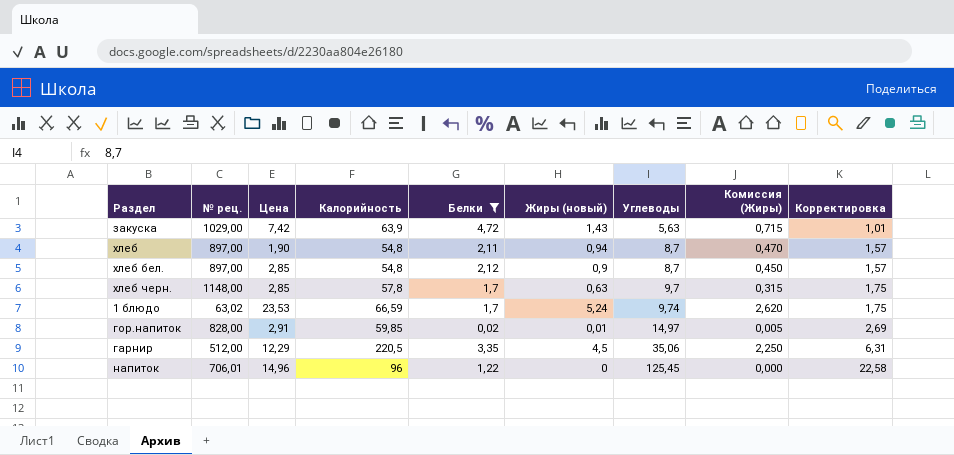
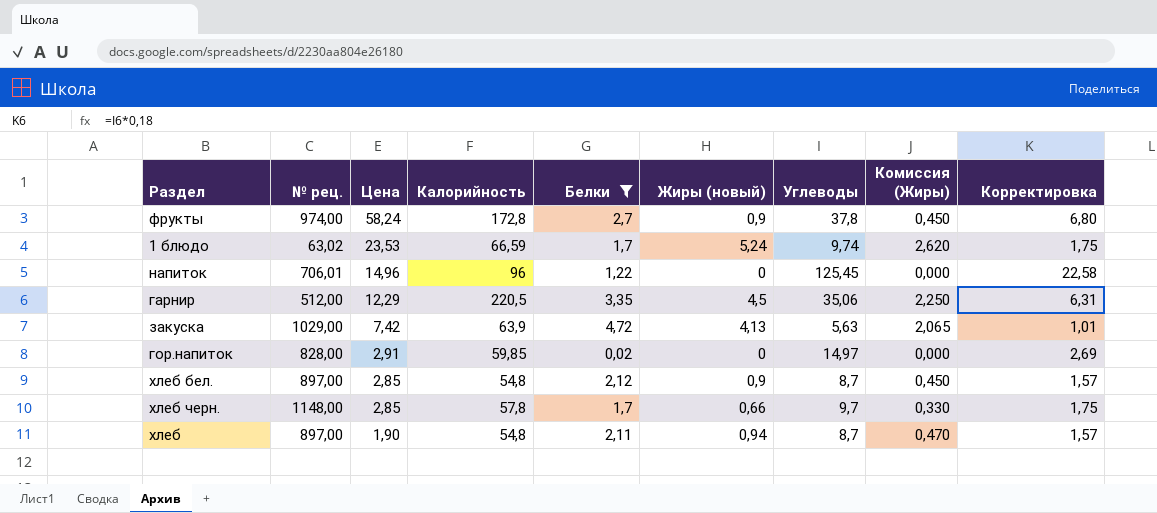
row order: Углеводы ascending -> Цена descending
row фрукты: none -> 974,00 | 58,24 | 172,8 | 2,7 | 0,9 | 37,8 | 0,450 | 6,80
закуска | Жиры (новый): 1,43 -> 4,13
закуска | Комиссия (Жиры): 0,715 -> 2,065
гор.напиток | Жиры (новый): 0,01 -> 0
гор.напиток | Комиссия (Жиры): 0,005 -> 0,000
хлеб черн. | Жиры (новый): 0,63 -> 0,66
хлеб черн. | Комиссия (Жиры): 0,315 -> 0,330

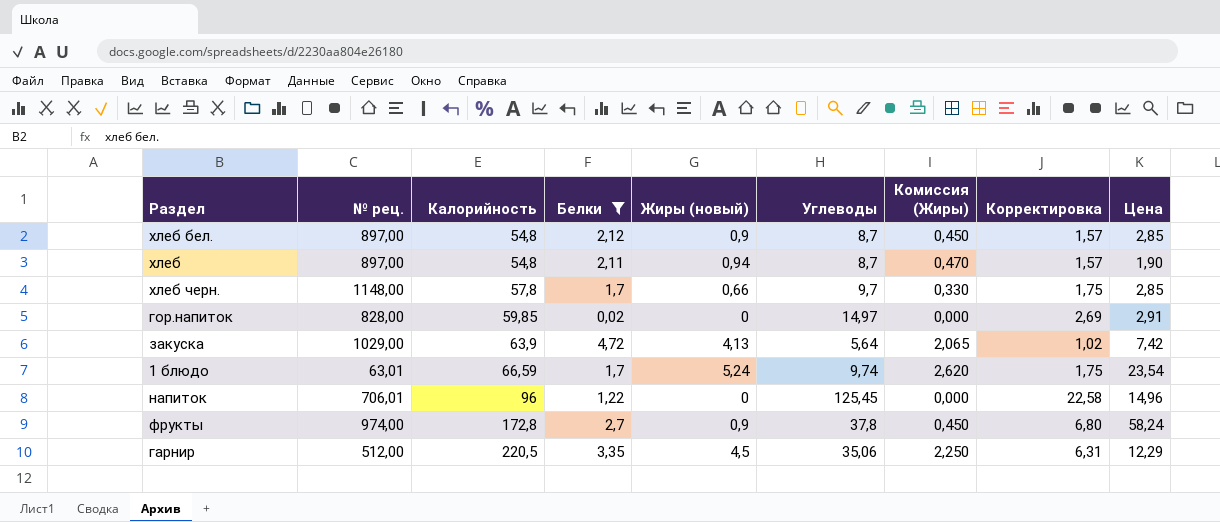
row order: Цена descending -> Калорийность ascending
column Цена | position: 3 -> 9
закуска | Углеводы: 5,63 -> 5,64
закуска | Корректировка: 1,01 -> 1,02
1 блюдо | № рец.: 63,02 -> 63,01
1 блюдо | Цена: 23,53 -> 23,54

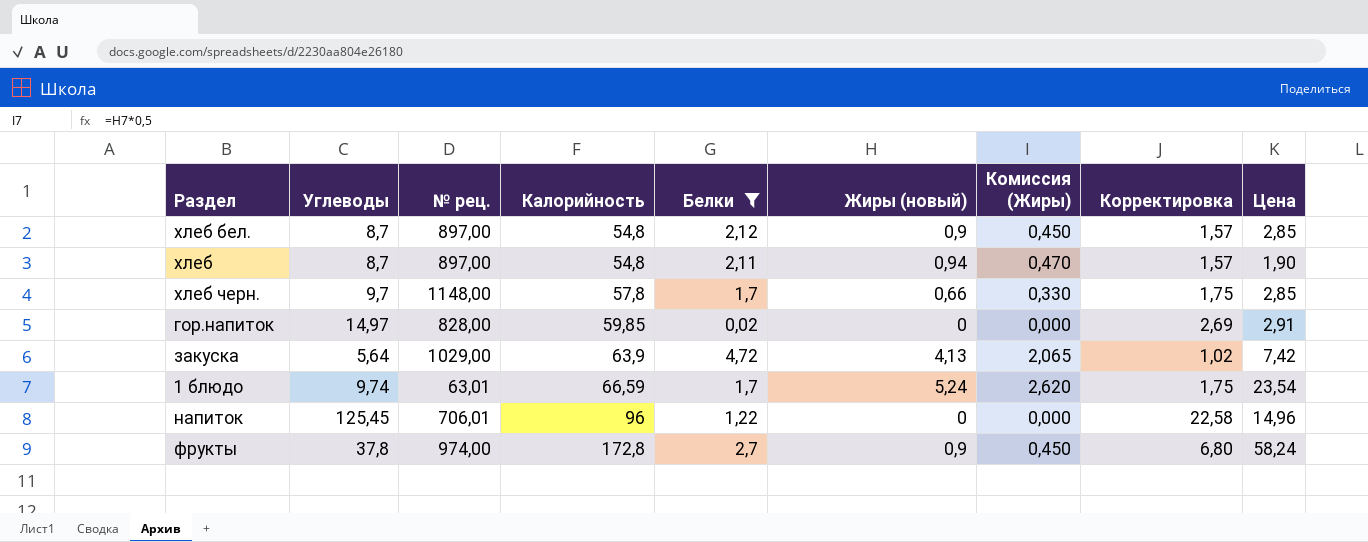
column Углеводы | position: 6 -> 2
row гарнир: 512,00 | 220,5 | 3,35 | 4,5 | 35,06 | 2,250 | 6,31 | 12,29 -> none

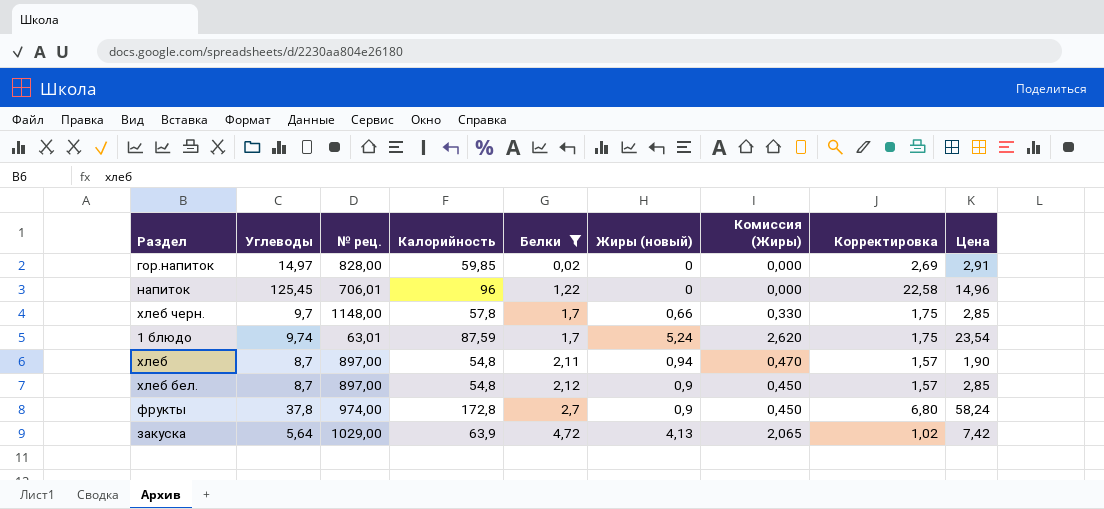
row order: Калорийность ascending -> Белки ascending
1 блюдо | Калорийность: 66,59 -> 87,59

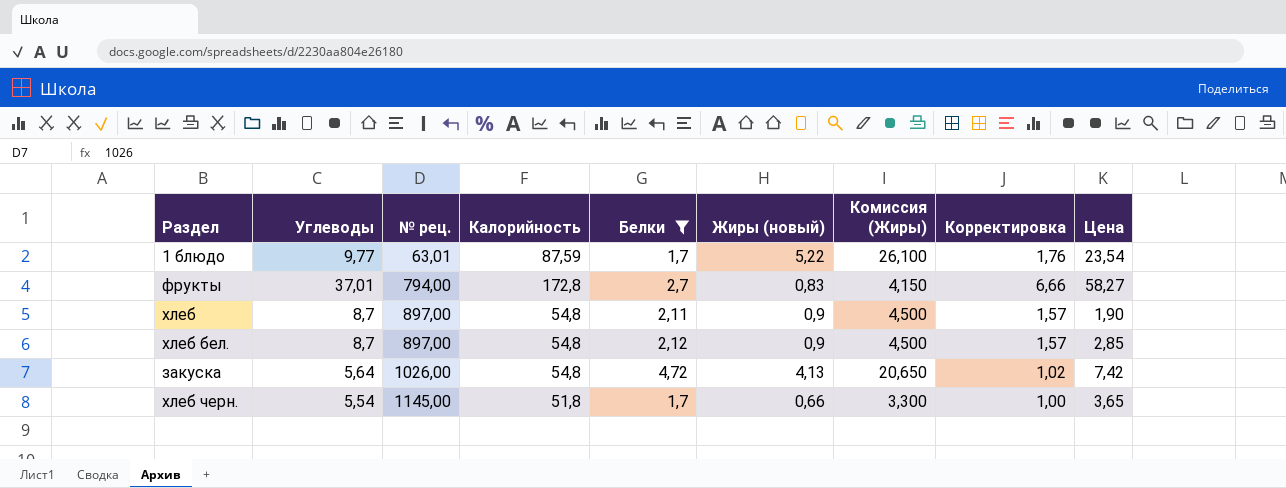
row order: Белки ascending -> № рец. ascending
column Комиссия (Жиры) | formula: [Жиры (новый)] * 0,5 -> [Жиры (новый)] * 5
row гор.напиток: 14,97 | 828,00 | 59,85 | 0,02 | 0 | 0,000 | 2,69 | 2,91 -> none
row напиток: 125,45 | 706,01 | 96 | 1,22 | 0 | 0,000 | 22,58 | 14,96 -> none
1 блюдо | Углеводы: 9,74 -> 9,77
1 блюдо | Жиры (новый): 5,24 -> 5,22
1 блюдо | Корректировка: 1,75 -> 1,76
фрукты | Углеводы: 37,8 -> 37,01
фрукты | № рец.: 974,00 -> 794,00
фрукты | Жиры (новый): 0,9 -> 0,83
фрукты | Корректировка: 6,80 -> 6,66
фрукты | Цена: 58,24 -> 58,27
хлеб | Жиры (новый): 0,94 -> 0,9
закуска | № рец.: 1029,00 -> 1026,00
закуска | Калорийность: 63,9 -> 54,8
хлеб черн. | Углеводы: 9,7 -> 5,54
хлеб черн. | № рец.: 1148,00 -> 1145,00
хлеб черн. | Калорийность: 57,8 -> 51,8
хлеб черн. | Корректировка: 1,75 -> 1,00
хлеб черн. | Цена: 2,85 -> 3,65

